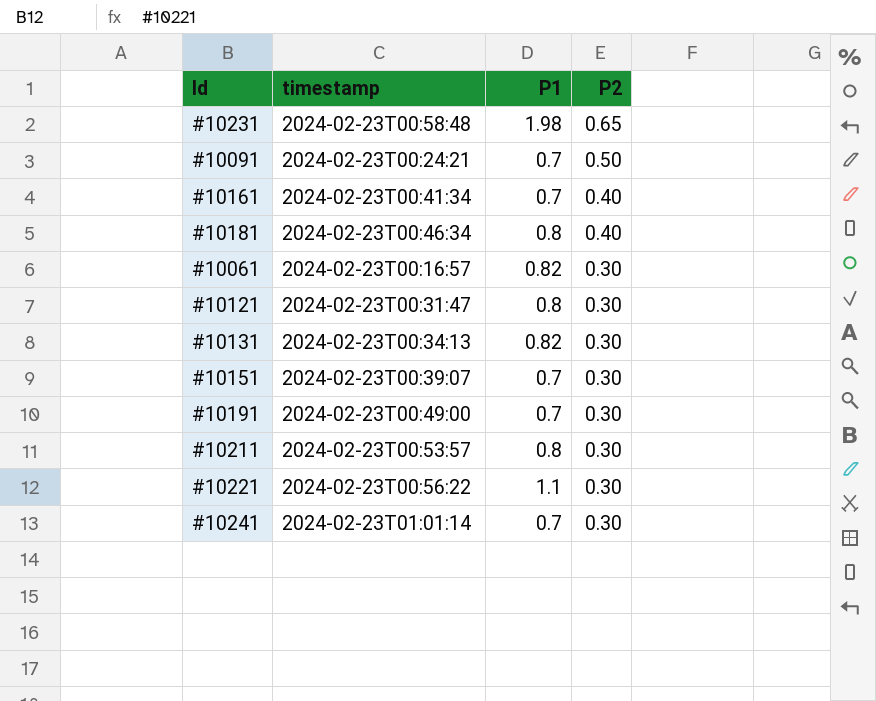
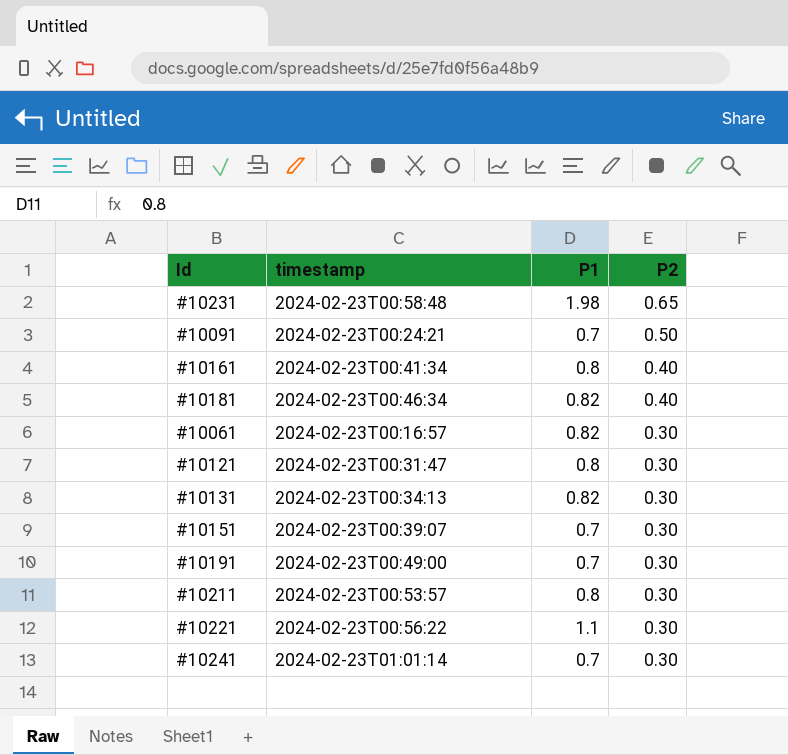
#10161 | P1: 0.7 -> 0.8
#10181 | P1: 0.8 -> 0.82

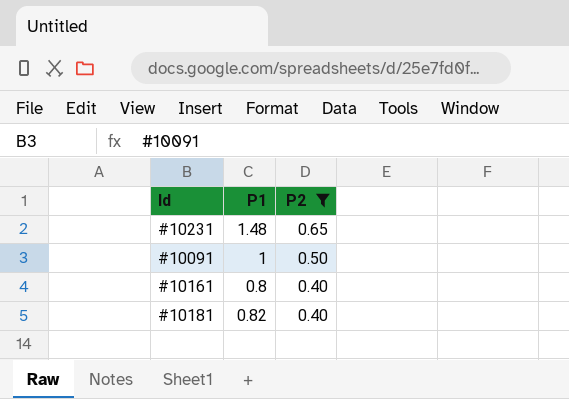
filter: none -> P2 != 0.30
column timestamp | position: 2 -> none
#10231 | P1: 1.98 -> 1.48
#10091 | P1: 0.7 -> 1

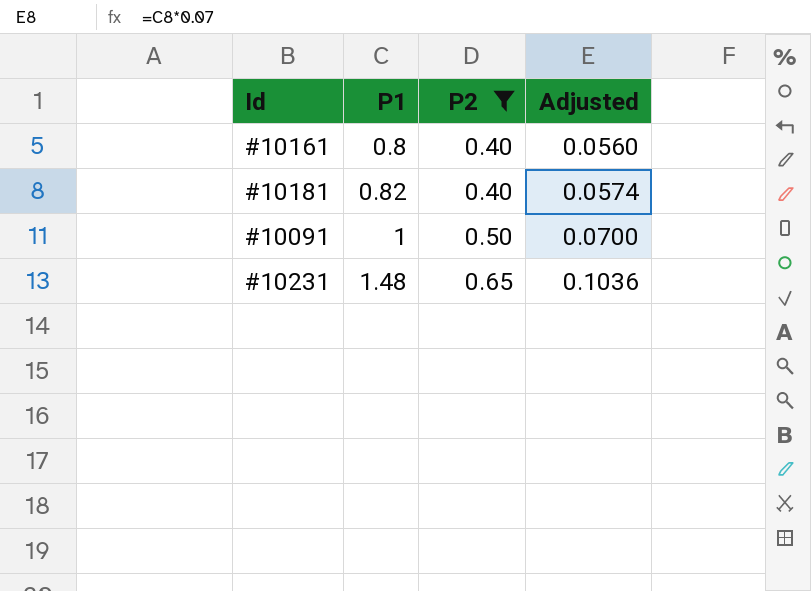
row order: P2 descending -> P1 ascending
column Adjusted | formula: none -> [P1] * 0.07

